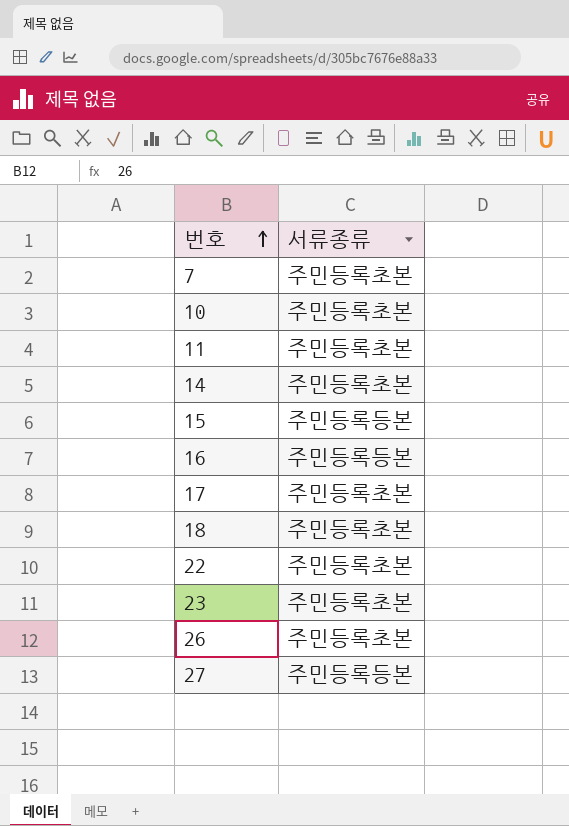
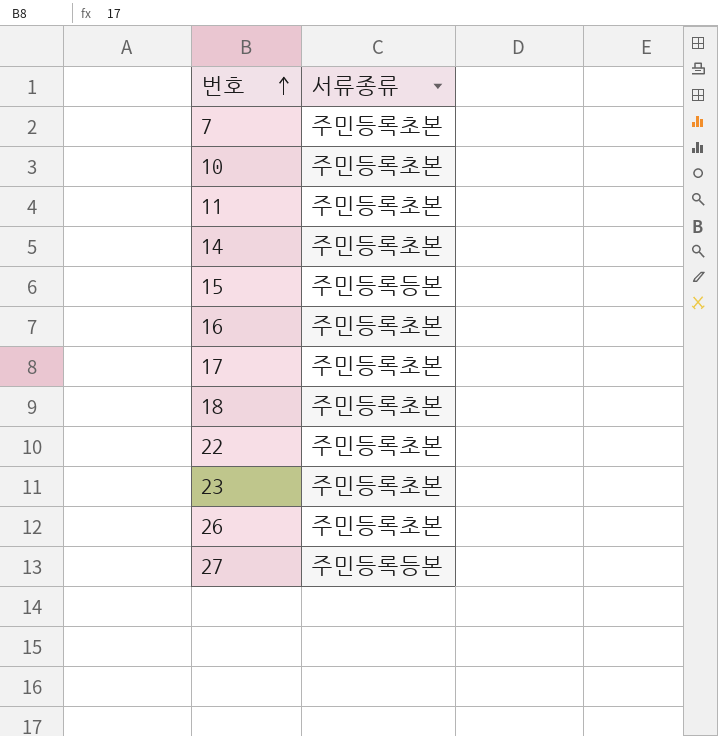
16 | 서류종류: 주민등록등본 -> 주민등록초본

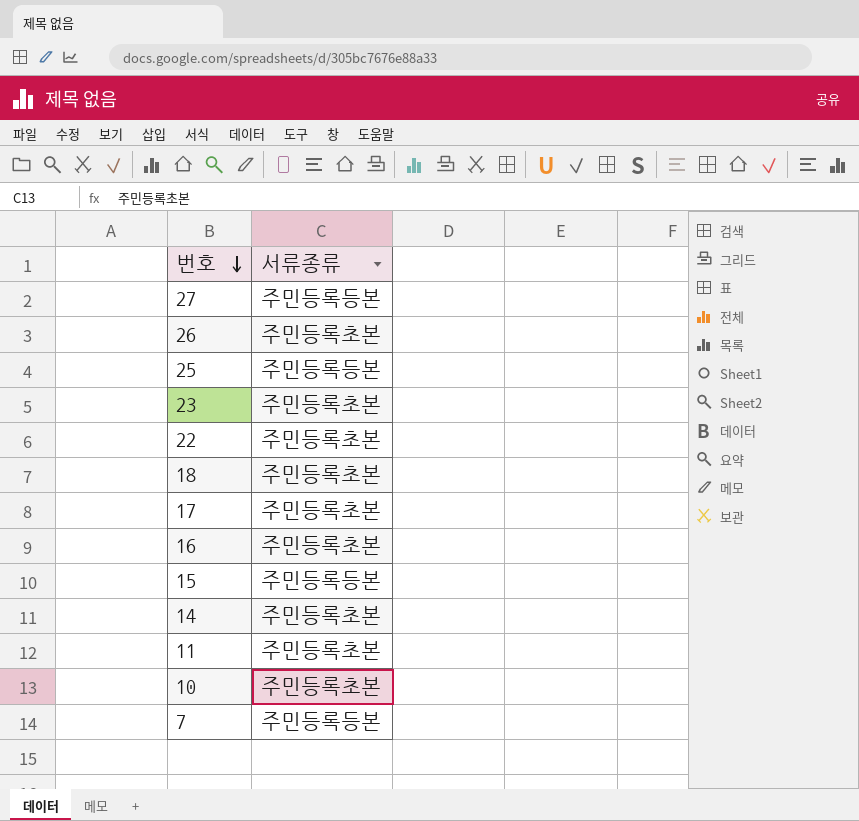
row order: 번호 ascending -> 번호 descending
row 25: none -> 주민등록등본
7 | 서류종류: 주민등록초본 -> 주민등록등본

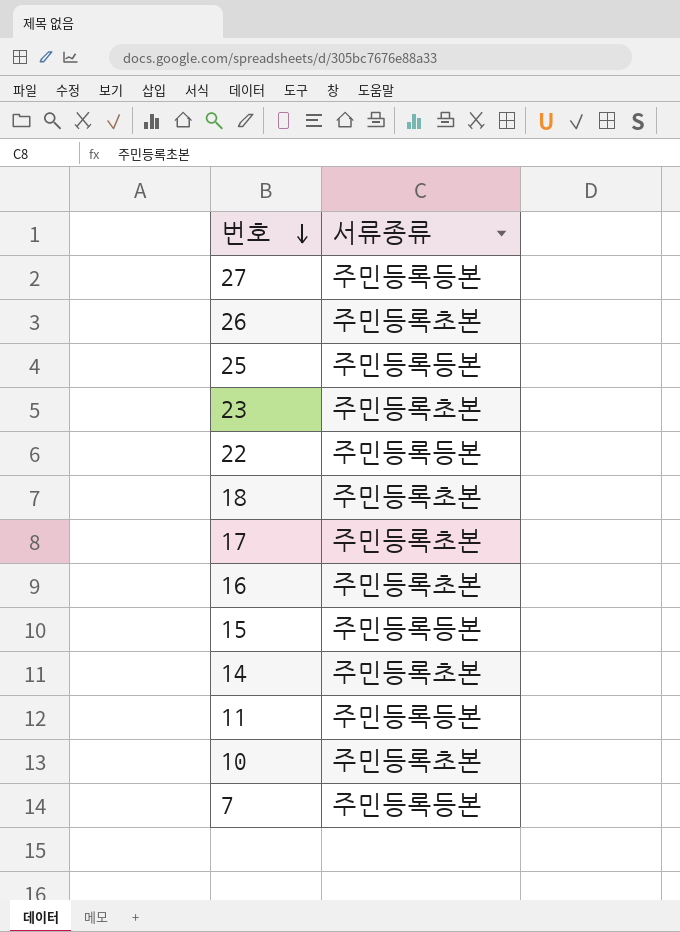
22 | 서류종류: 주민등록초본 -> 주민등록등본
11 | 서류종류: 주민등록초본 -> 주민등록등본

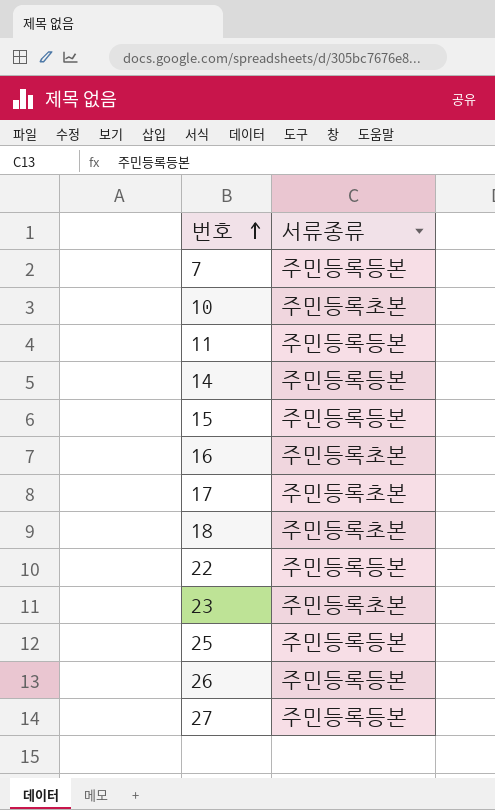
row order: 번호 descending -> 번호 ascending
14 | 서류종류: 주민등록초본 -> 주민등록등본
26 | 서류종류: 주민등록초본 -> 주민등록등본

